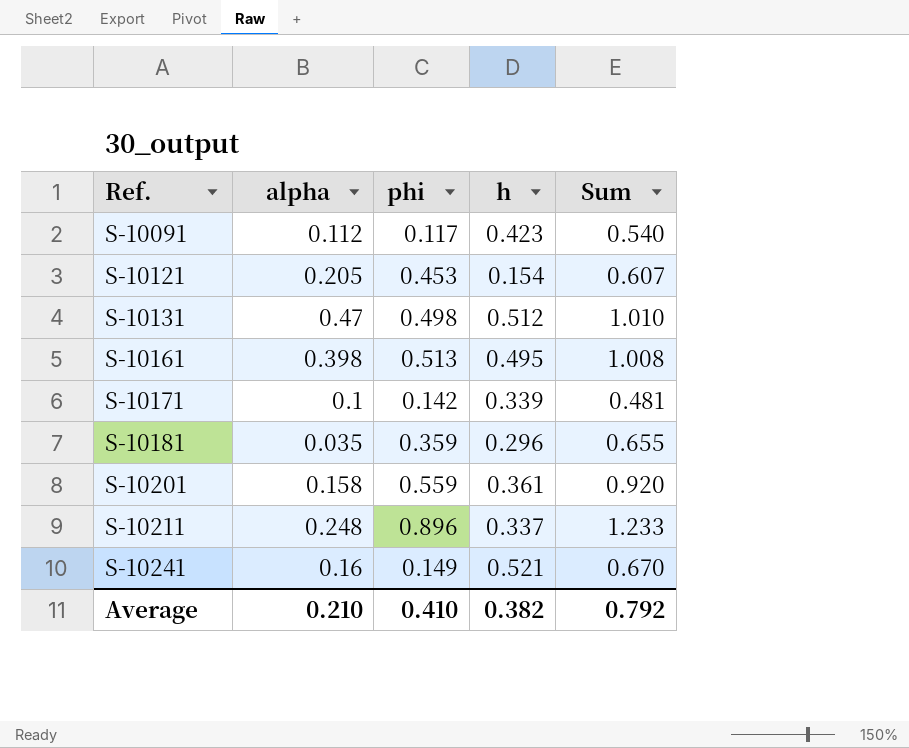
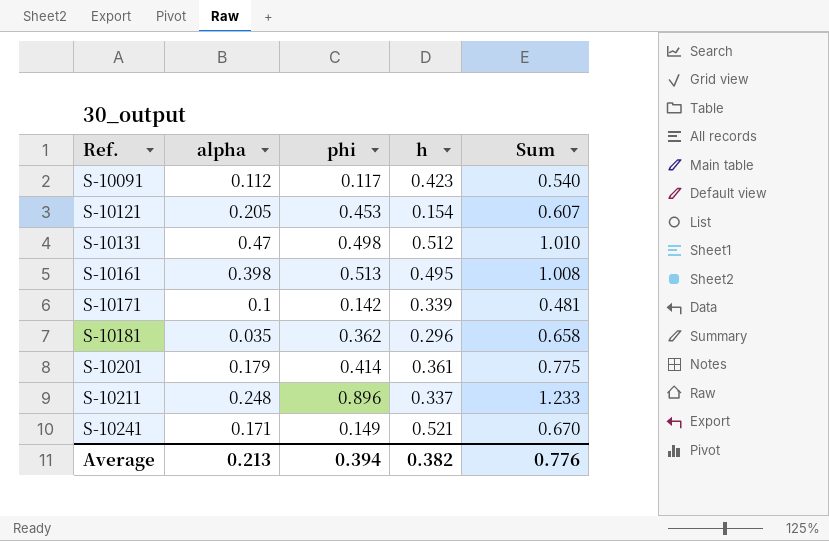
S-10181 | phi: 0.359 -> 0.362
S-10181 | Sum: 0.655 -> 0.658
S-10201 | alpha: 0.158 -> 0.179
S-10201 | phi: 0.559 -> 0.414
S-10201 | Sum: 0.920 -> 0.775
S-10241 | alpha: 0.16 -> 0.171
Average | alpha: 0.210 -> 0.213
Average | phi: 0.410 -> 0.394
Average | Sum: 0.792 -> 0.776

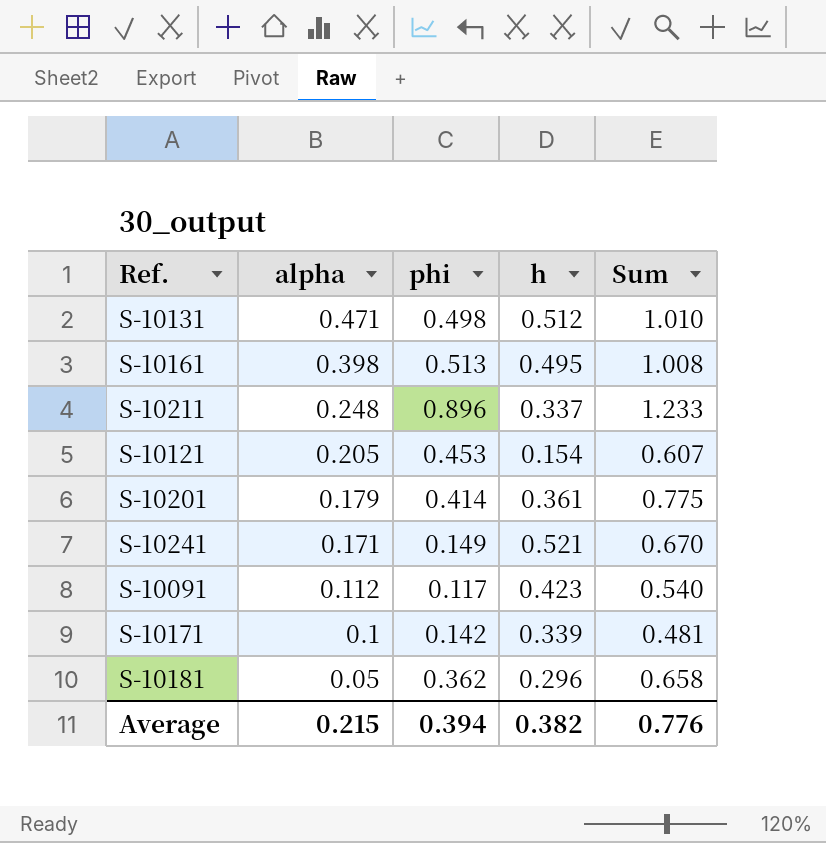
row order: Ref. ascending -> alpha descending
S-10131 | alpha: 0.47 -> 0.471
S-10181 | alpha: 0.035 -> 0.05
Average | alpha: 0.213 -> 0.215

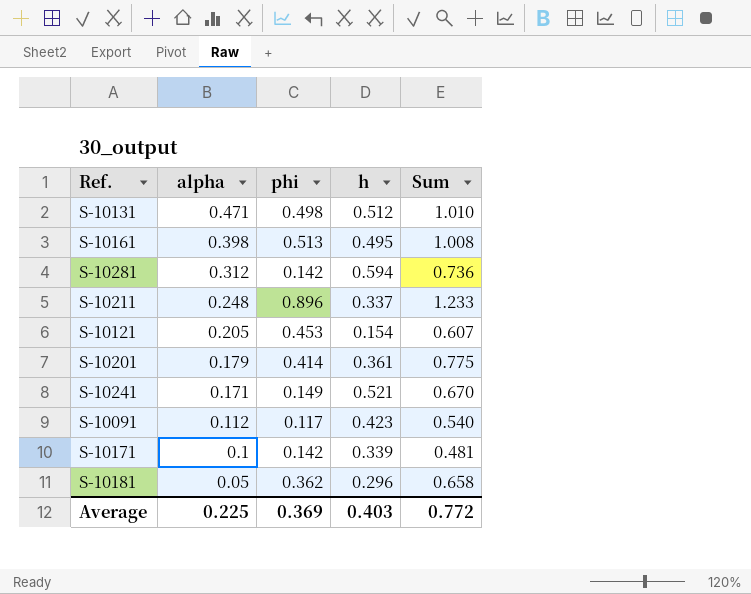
row S-10281: none -> 0.312 | 0.142 | 0.594 | 0.736
Average | alpha: 0.215 -> 0.225
Average | phi: 0.394 -> 0.369
Average | h: 0.382 -> 0.403
Average | Sum: 0.776 -> 0.772

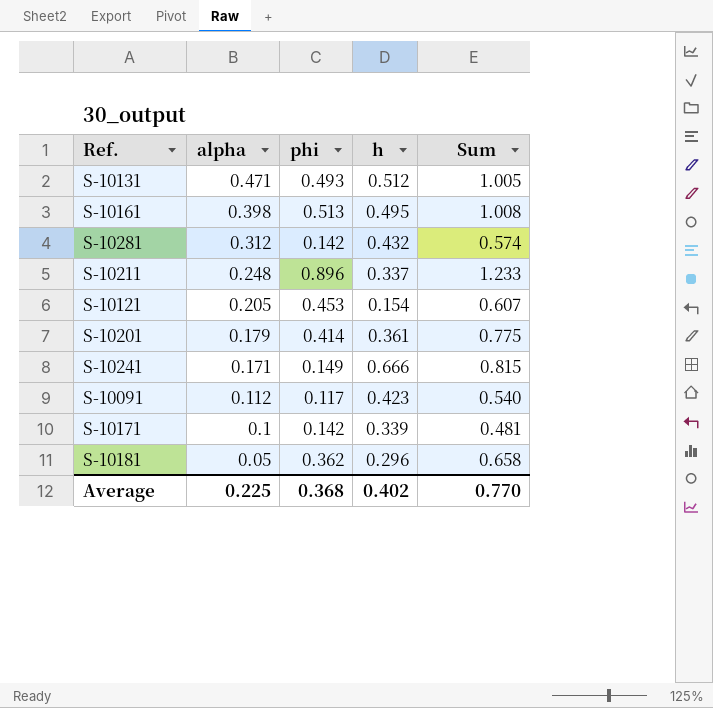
S-10131 | phi: 0.498 -> 0.493
S-10131 | Sum: 1.010 -> 1.005
S-10281 | h: 0.594 -> 0.432
S-10281 | Sum: 0.736 -> 0.574
S-10241 | h: 0.521 -> 0.666
S-10241 | Sum: 0.670 -> 0.815
Average | phi: 0.369 -> 0.368
Average | h: 0.403 -> 0.402
Average | Sum: 0.772 -> 0.770

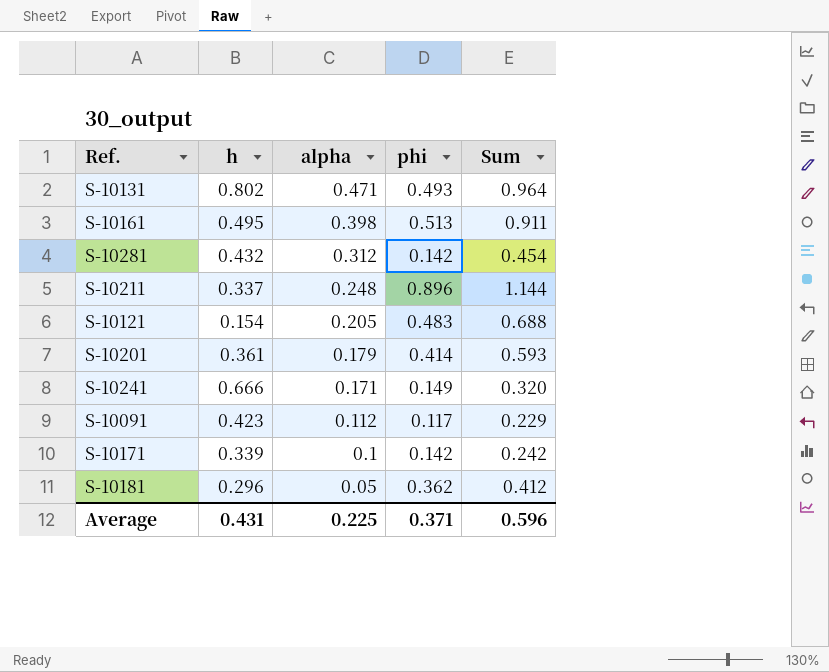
column h | position: 4 -> 2
column Sum | formula: [phi] + [h] -> [alpha] + [phi]
S-10131 | h: 0.512 -> 0.802
S-10121 | phi: 0.453 -> 0.483
Average | h: 0.402 -> 0.431
Average | phi: 0.368 -> 0.371
Average | Sum: 0.770 -> 0.596

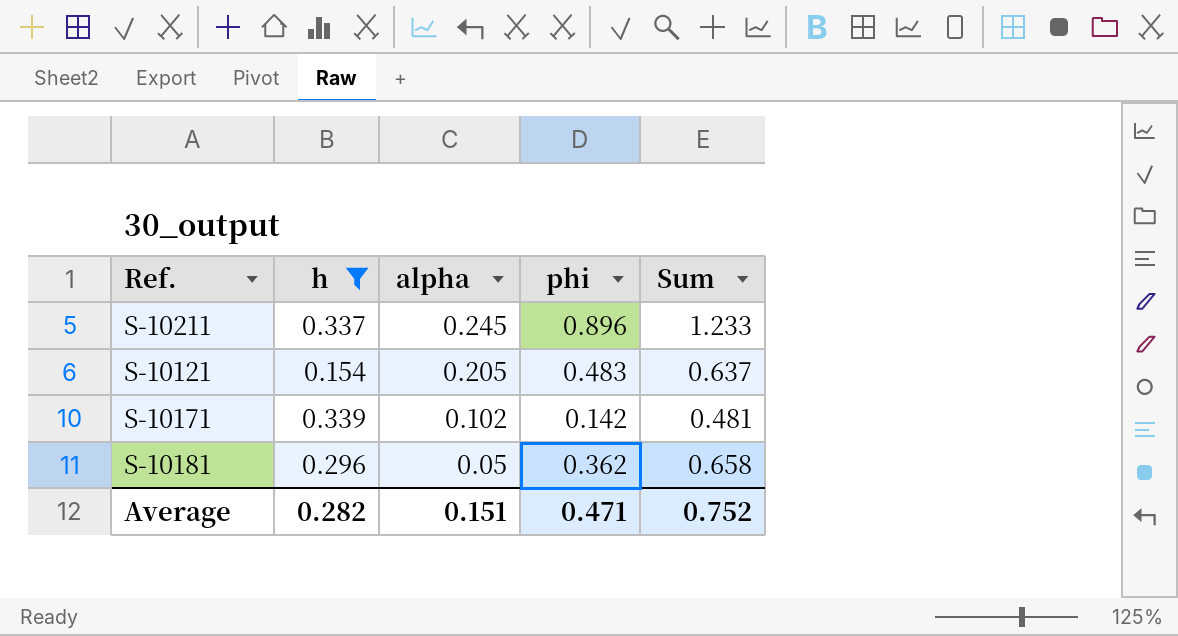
filter: none -> h <= 0.339
column Sum | formula: [alpha] + [phi] -> [h] + [phi]
S-10211 | alpha: 0.248 -> 0.245
S-10171 | alpha: 0.1 -> 0.102
Average | h: 0.431 -> 0.282
Average | alpha: 0.225 -> 0.151
Average | phi: 0.371 -> 0.471
Average | Sum: 0.596 -> 0.752

